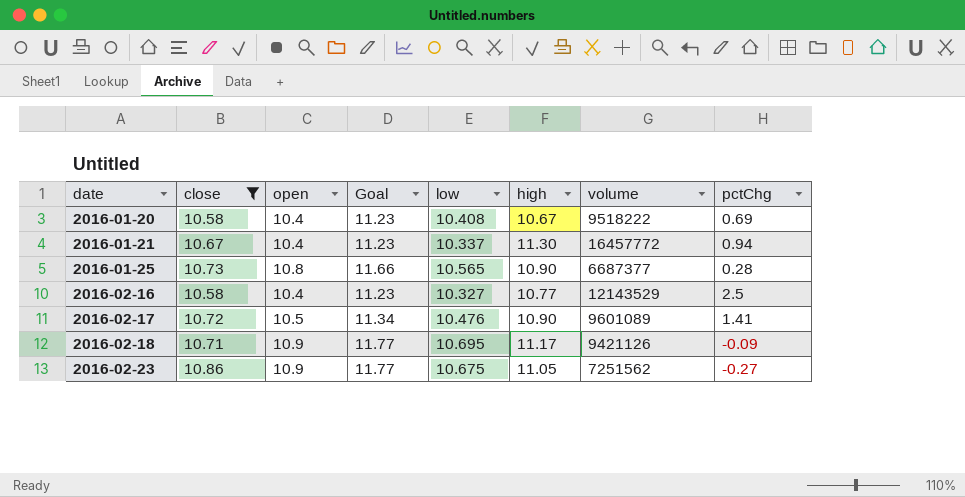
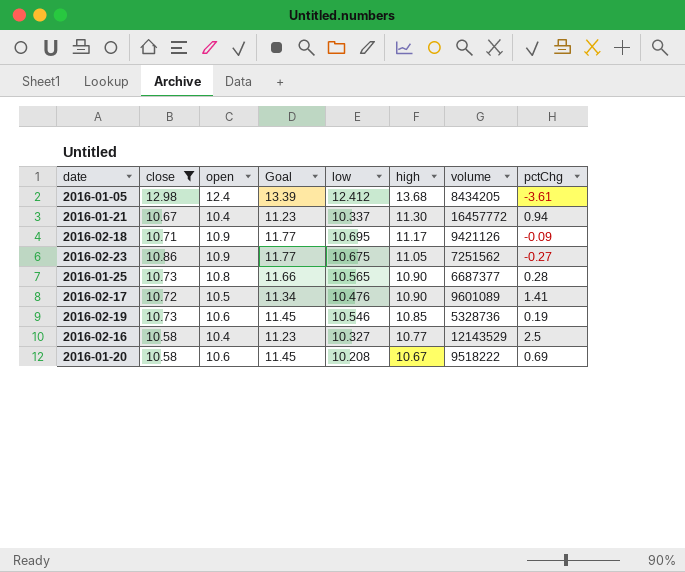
row order: date ascending -> high descending
row 2016-01-05: none -> 12.98 | 12.4 | 13.39 | 12.412 | 13.68 | 8434205 | -3.61
row 2016-02-19: none -> 10.73 | 10.6 | 11.45 | 10.546 | 10.85 | 5328736 | 0.19
2016-01-20 | open: 10.4 -> 10.6
2016-01-20 | Goal: 11.23 -> 11.45
2016-01-20 | low: 10.408 -> 10.208

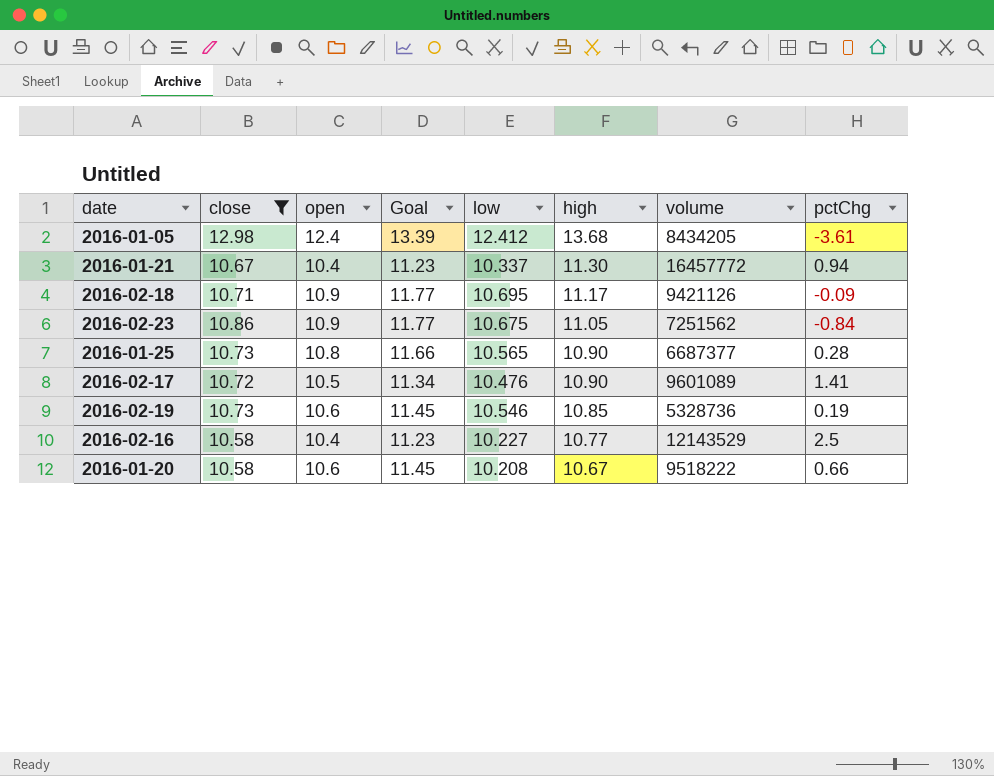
2016-02-23 | pctChg: -0.27 -> -0.84
2016-02-16 | low: 10.327 -> 10.227
2016-01-20 | pctChg: 0.69 -> 0.66

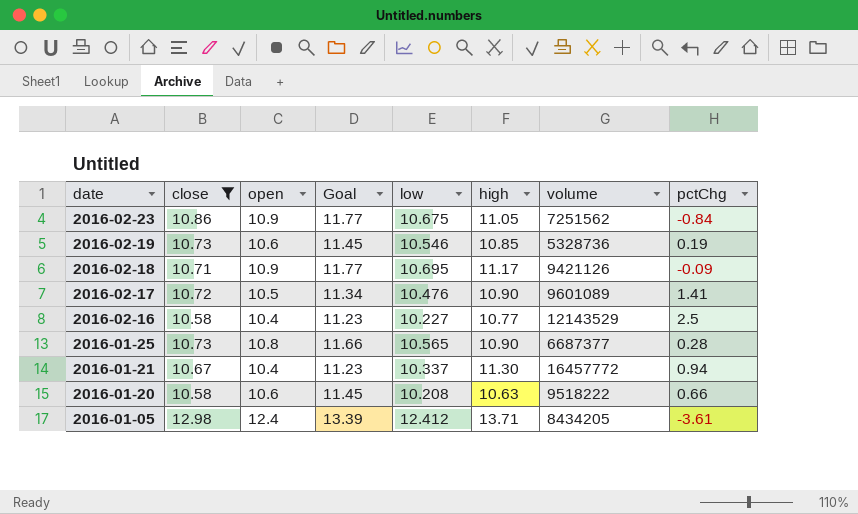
row order: high descending -> date descending
2016-01-20 | high: 10.67 -> 10.63
2016-01-05 | high: 13.68 -> 13.71

